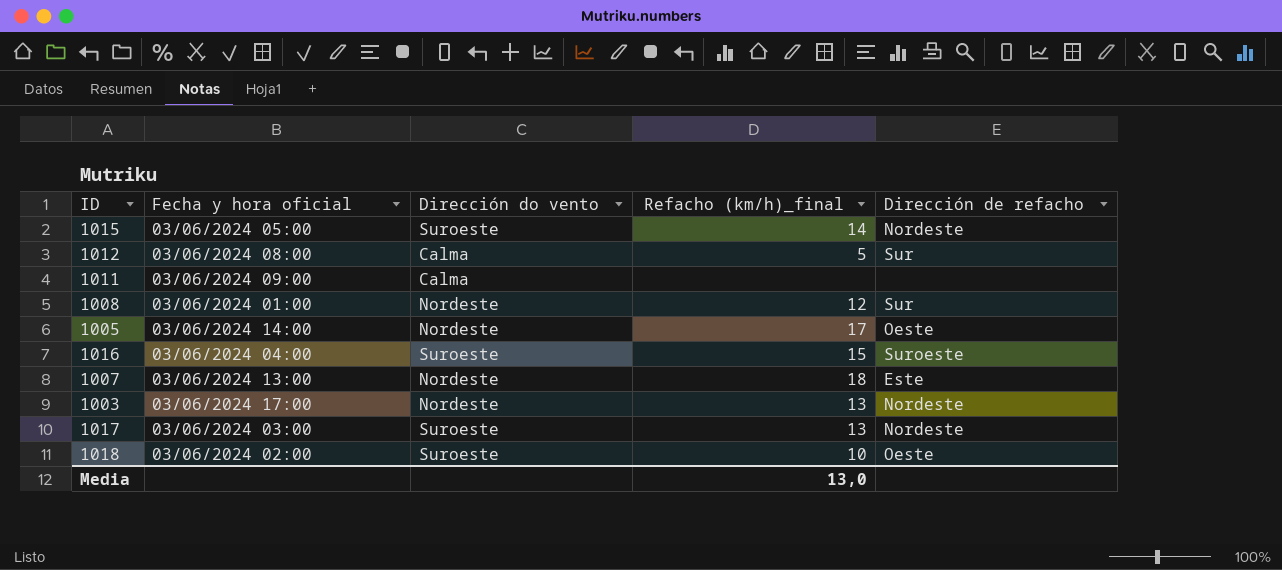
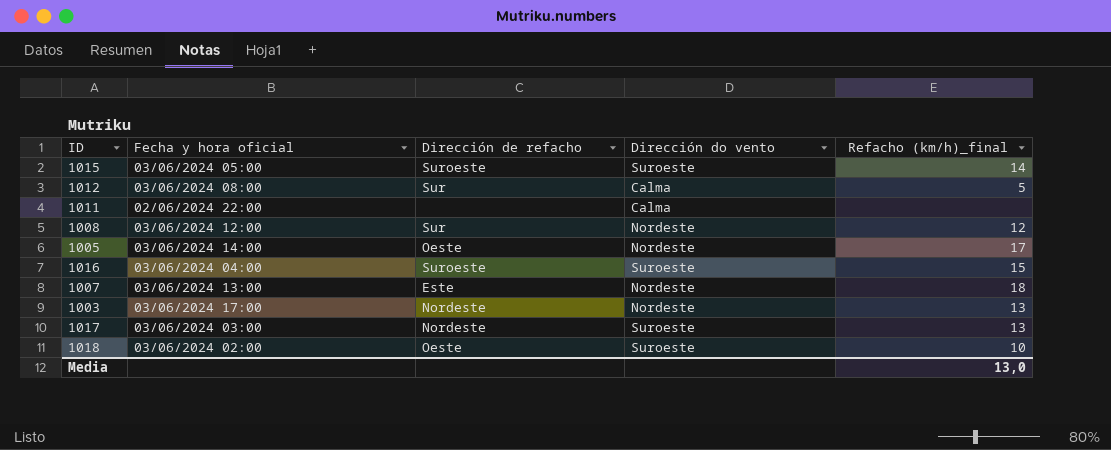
column Dirección de refacho | position: 5 -> 3
1015 | Dirección de refacho: Nordeste -> Suroeste
1011 | Fecha y hora oficial: 03/06/2024 09:00 -> 02/06/2024 22:00
1008 | Fecha y hora oficial: 03/06/2024 01:00 -> 03/06/2024 12:00

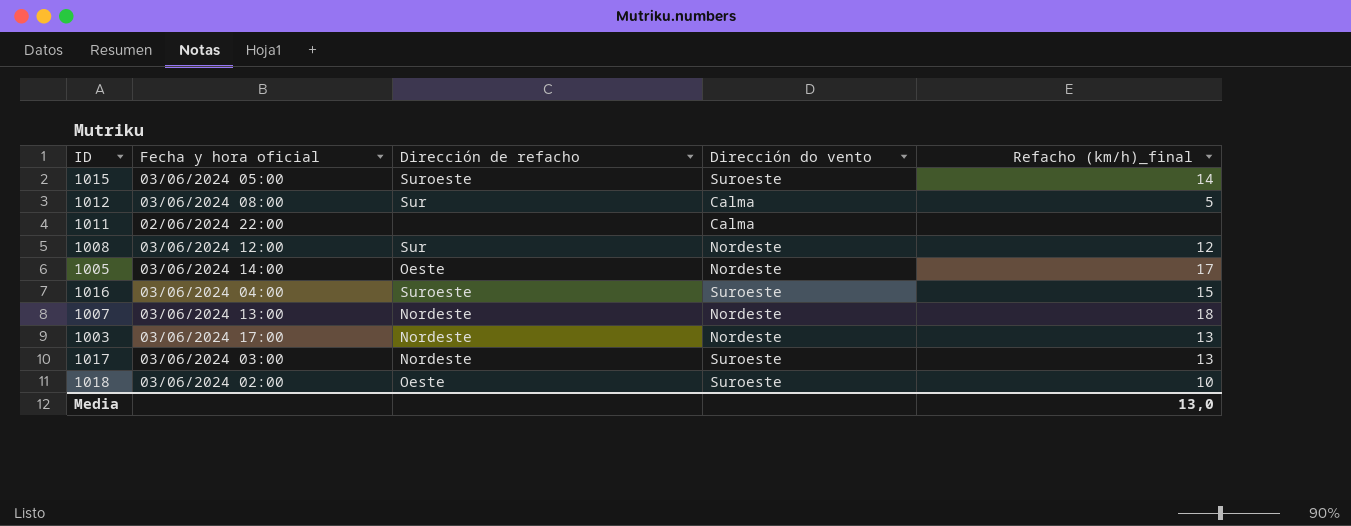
1007 | Dirección de refacho: Este -> Nordeste

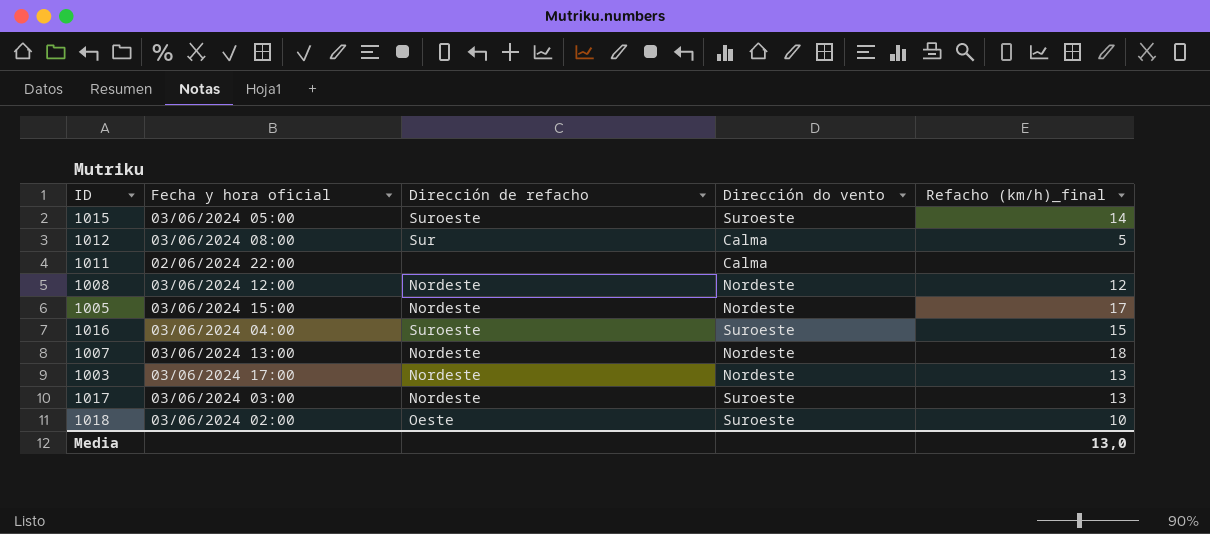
1008 | Dirección de refacho: Sur -> Nordeste
1005 | Fecha y hora oficial: 03/06/2024 14:00 -> 03/06/2024 15:00
1005 | Dirección de refacho: Oeste -> Nordeste

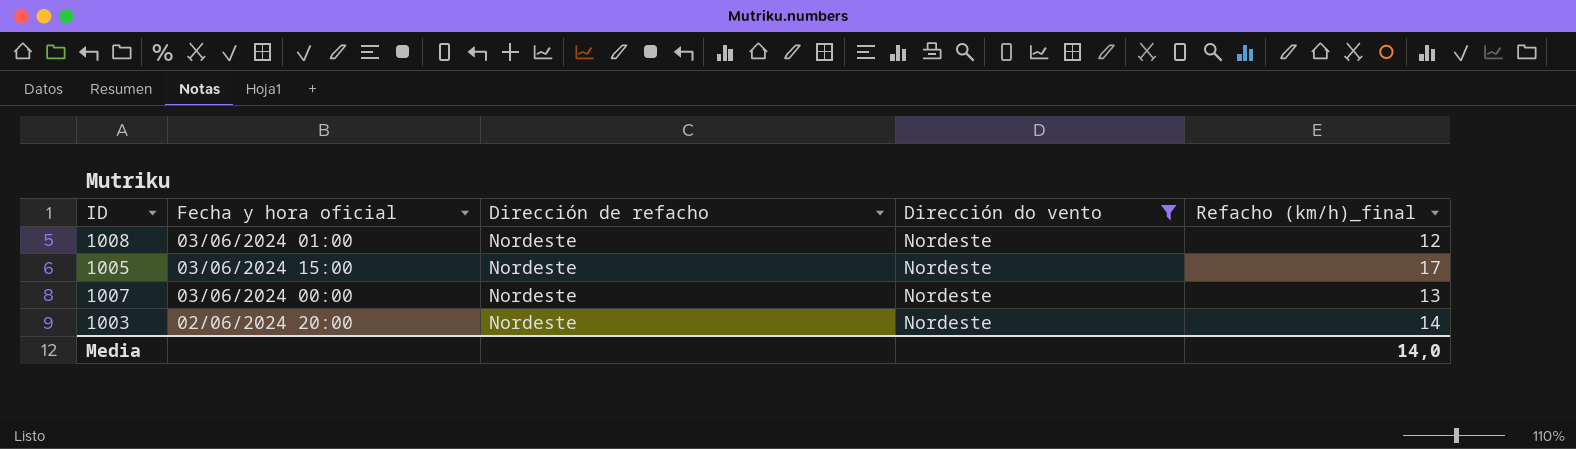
filter: none -> Dirección do vento = Nordeste
1008 | Fecha y hora oficial: 03/06/2024 12:00 -> 03/06/2024 01:00
1007 | Fecha y hora oficial: 03/06/2024 13:00 -> 03/06/2024 00:00
1007 | Refacho (km/h)_final: 18 -> 13
1003 | Fecha y hora oficial: 03/06/2024 17:00 -> 02/06/2024 20:00
1003 | Refacho (km/h)_final: 13 -> 14
Media | Refacho (km/h)_final: 13,0 -> 14,0

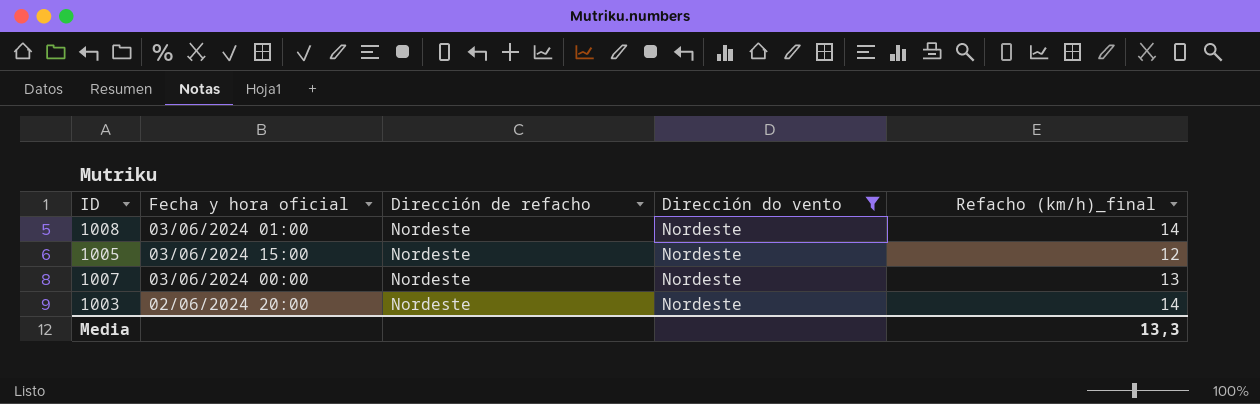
1008 | Refacho (km/h)_final: 12 -> 14
1005 | Refacho (km/h)_final: 17 -> 12
Media | Refacho (km/h)_final: 14,0 -> 13,3

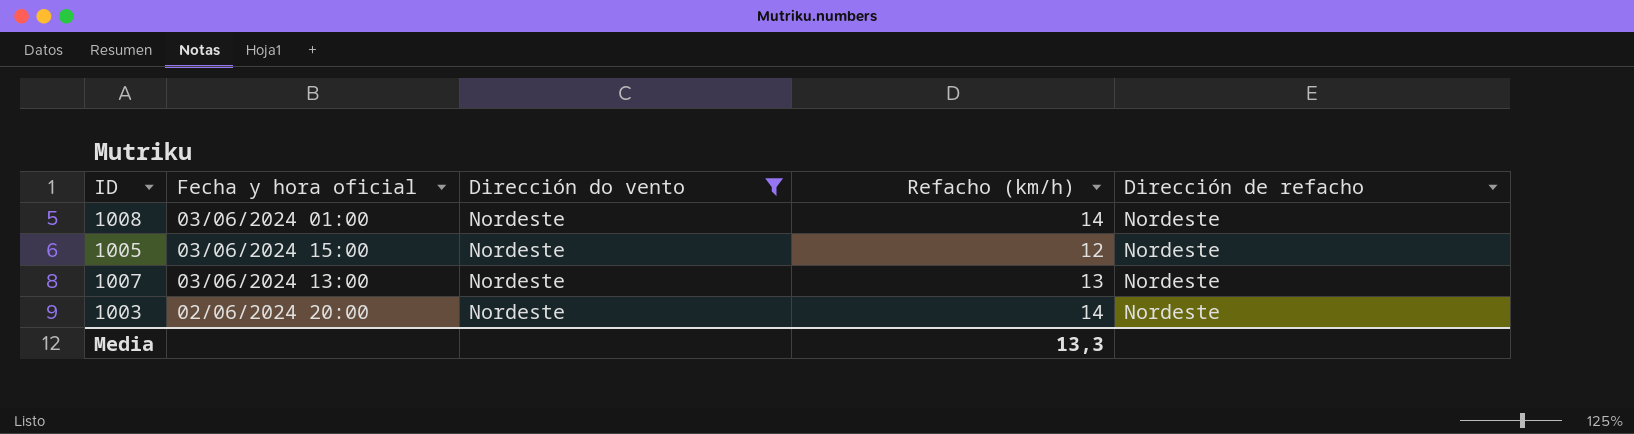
column name: Refacho (km/h)_final -> Refacho (km/h)
column Dirección de refacho | position: 3 -> 5
1007 | Fecha y hora oficial: 03/06/2024 00:00 -> 03/06/2024 13:00

